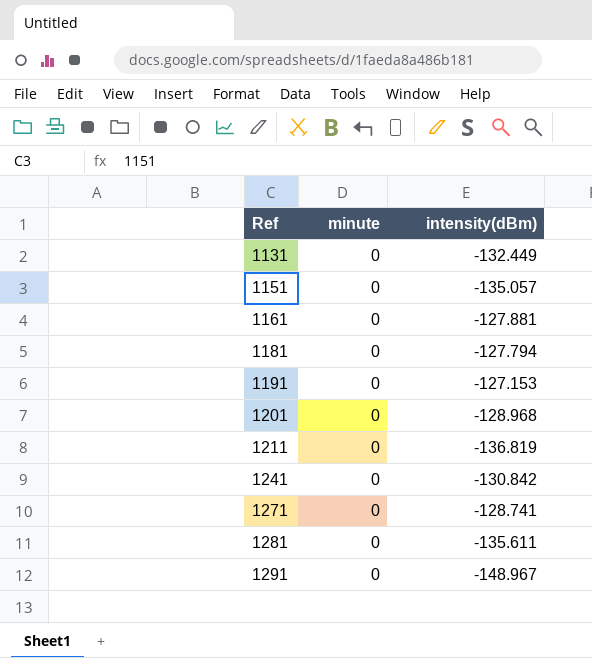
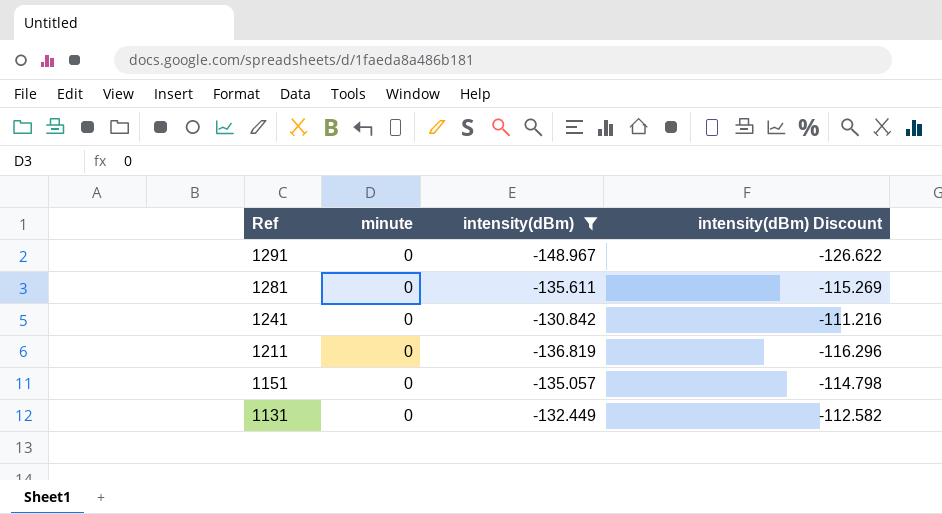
filter: none -> intensity(dBm) <= -130.842
row order: Ref ascending -> Ref descending
column intensity(dBm) Discount | formula: none -> [intensity(dBm)] * 0.85

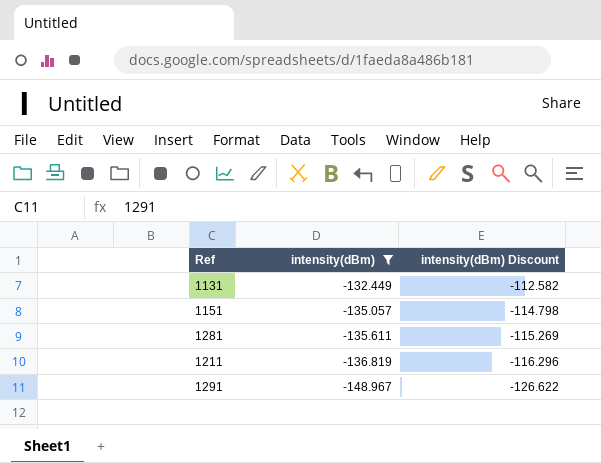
row order: Ref descending -> intensity(dBm) descending
column minute | position: 2 -> none
row 1241: 0 | -130.842 | -111.216 -> none

